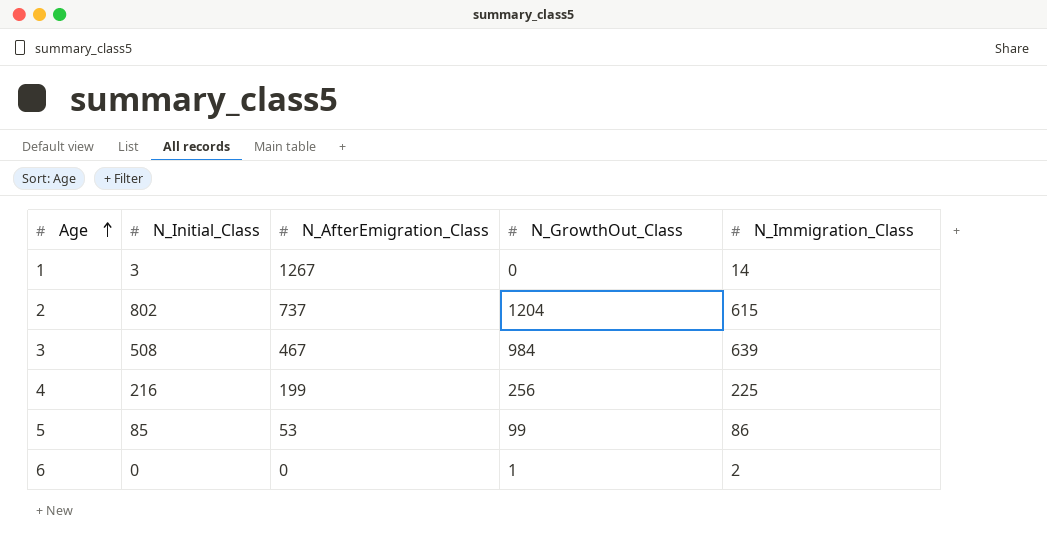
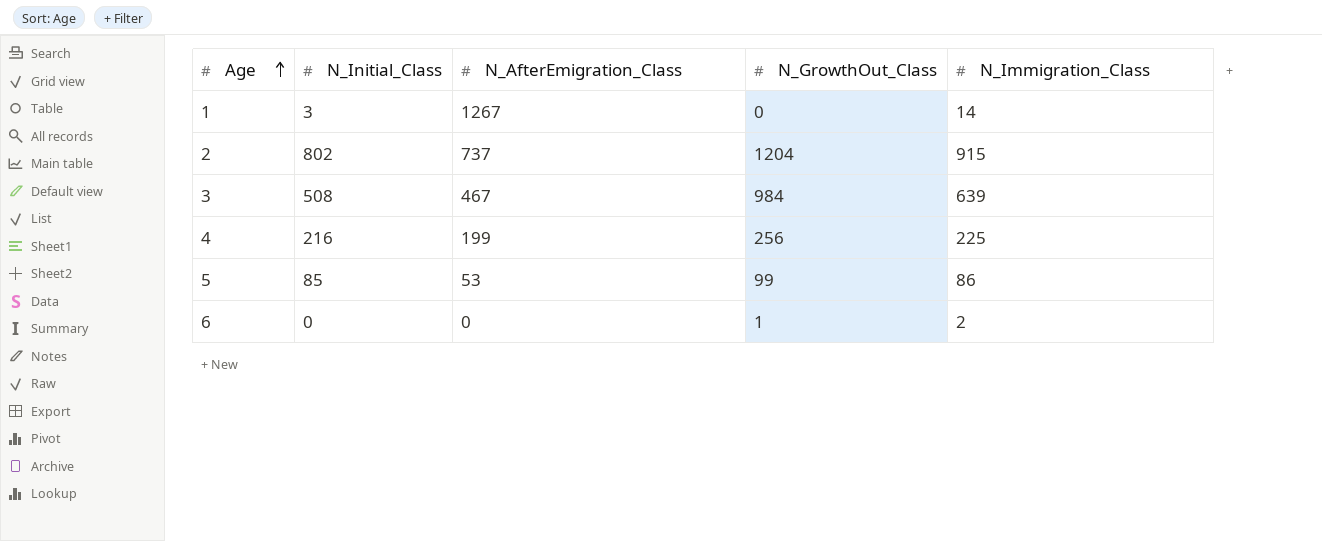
2 | N_Immigration_Class: 615 -> 915

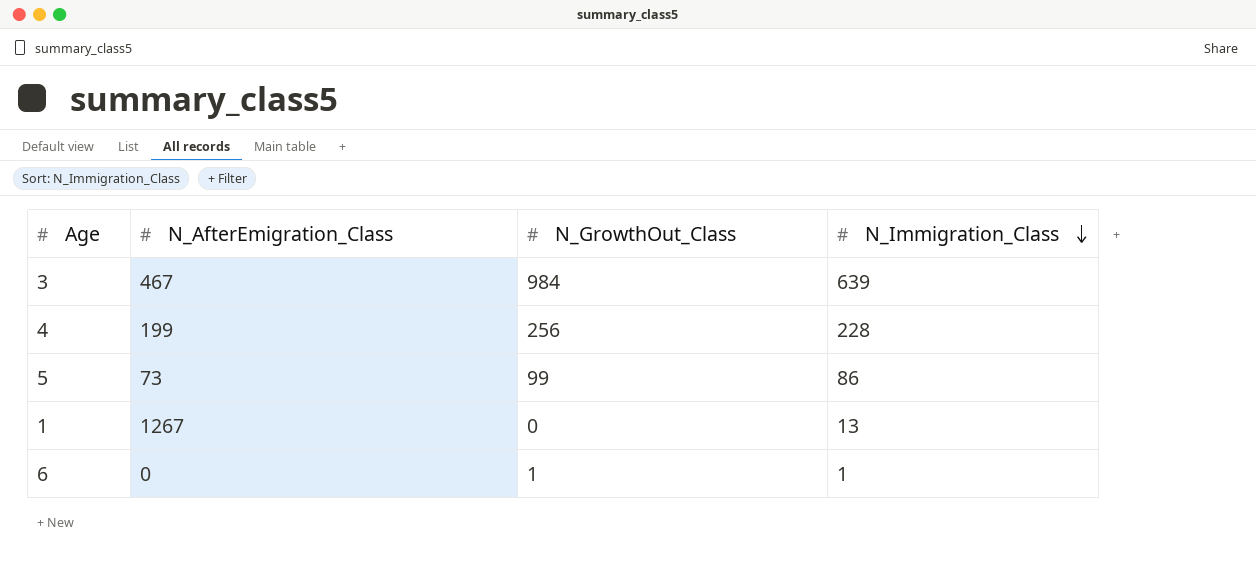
row order: Age ascending -> N_Immigration_Class descending
column N_Initial_Class | position: 2 -> none
row 2: 802 | 737 | 1204 | 915 -> none
4 | N_Immigration_Class: 225 -> 228
5 | N_AfterEmigration_Class: 53 -> 73
1 | N_Immigration_Class: 14 -> 13
6 | N_Immigration_Class: 2 -> 1

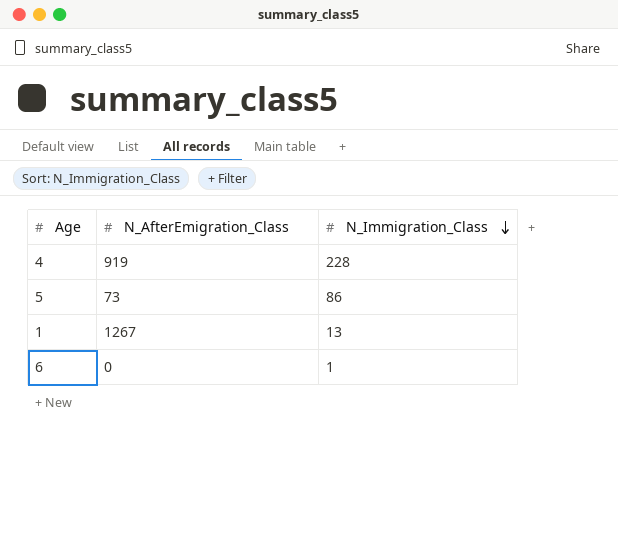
column N_GrowthOut_Class | position: 3 -> none
row 3: 467 | 984 | 639 -> none
4 | N_AfterEmigration_Class: 199 -> 919

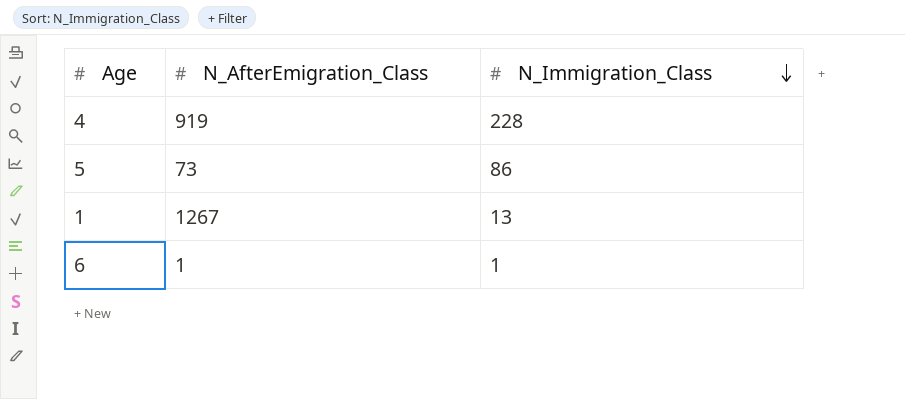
6 | N_AfterEmigration_Class: 0 -> 1

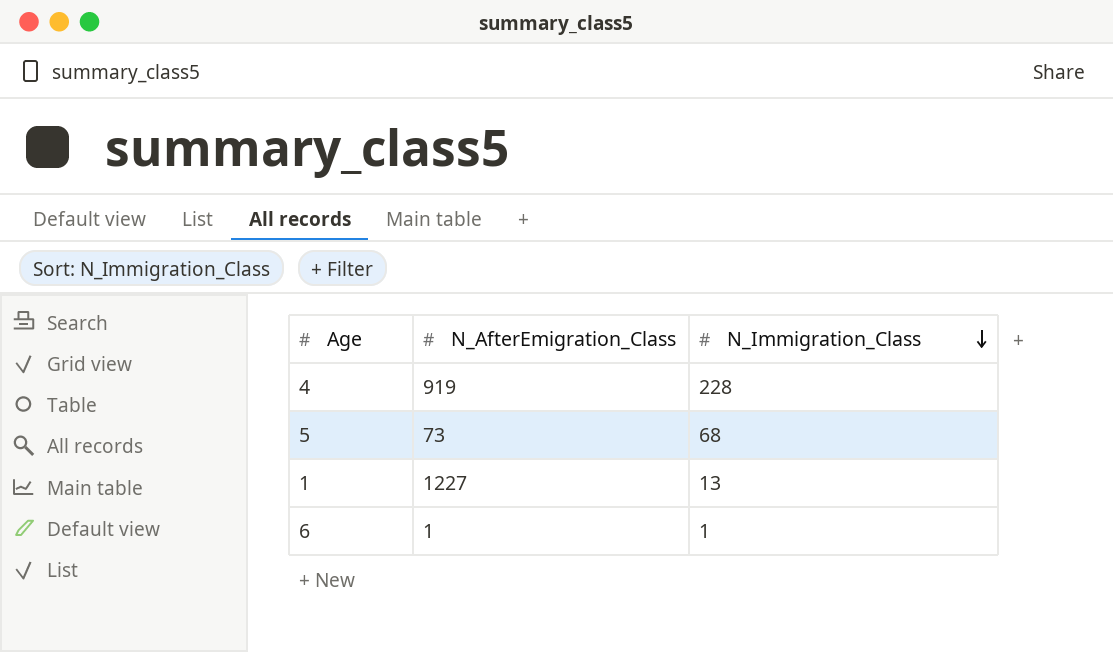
5 | N_Immigration_Class: 86 -> 68
1 | N_AfterEmigration_Class: 1267 -> 1227

